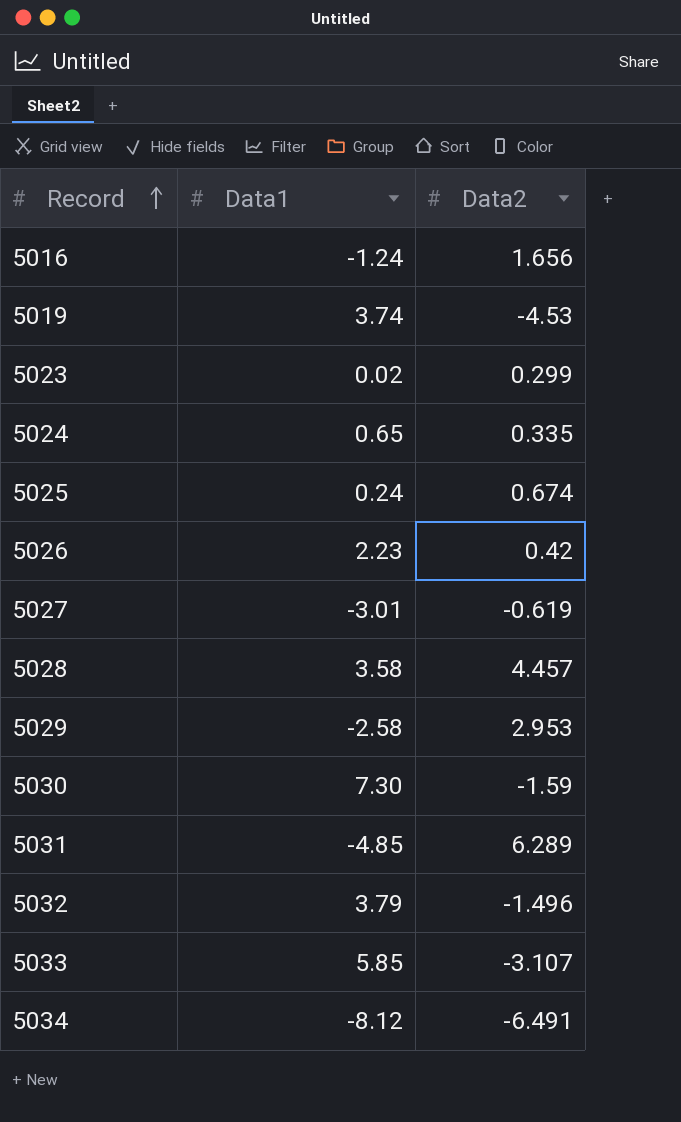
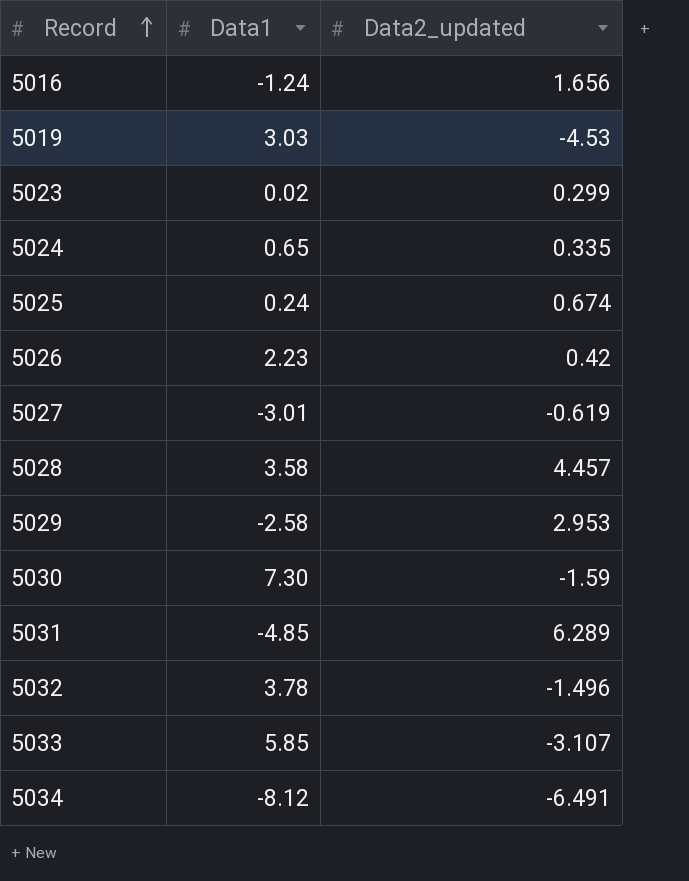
column name: Data2 -> Data2_updated
5019 | Data1: 3.74 -> 3.03
5032 | Data1: 3.79 -> 3.78

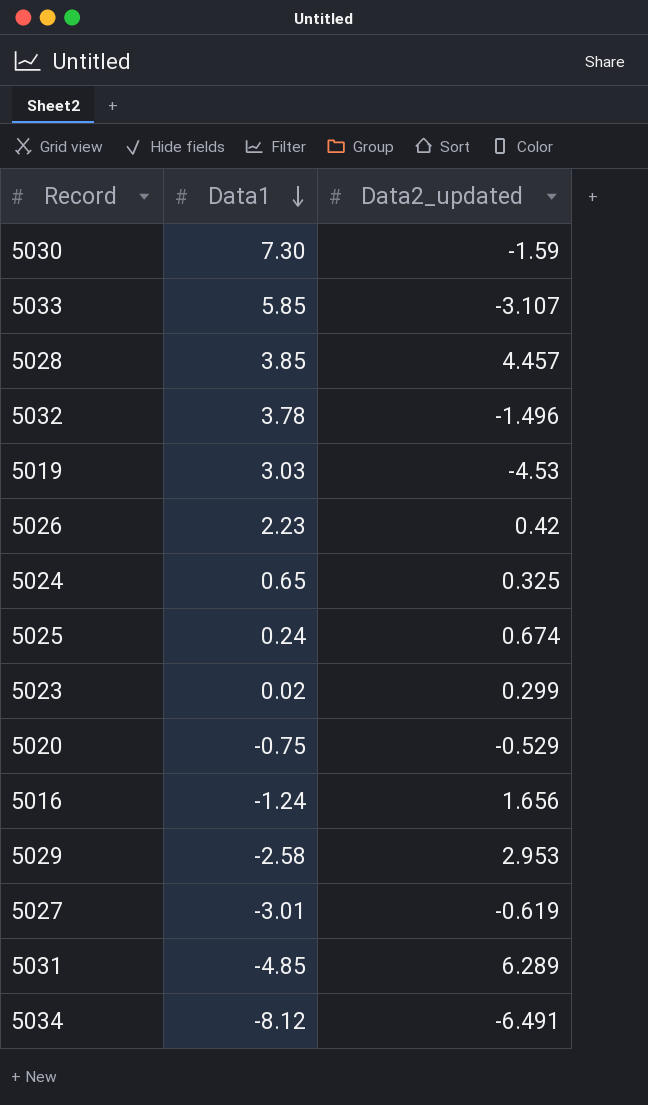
row order: Record ascending -> Data1 descending
5028 | Data1: 3.58 -> 3.85
5024 | Data2_updated: 0.335 -> 0.325
row 5020: none -> -0.75 | -0.529

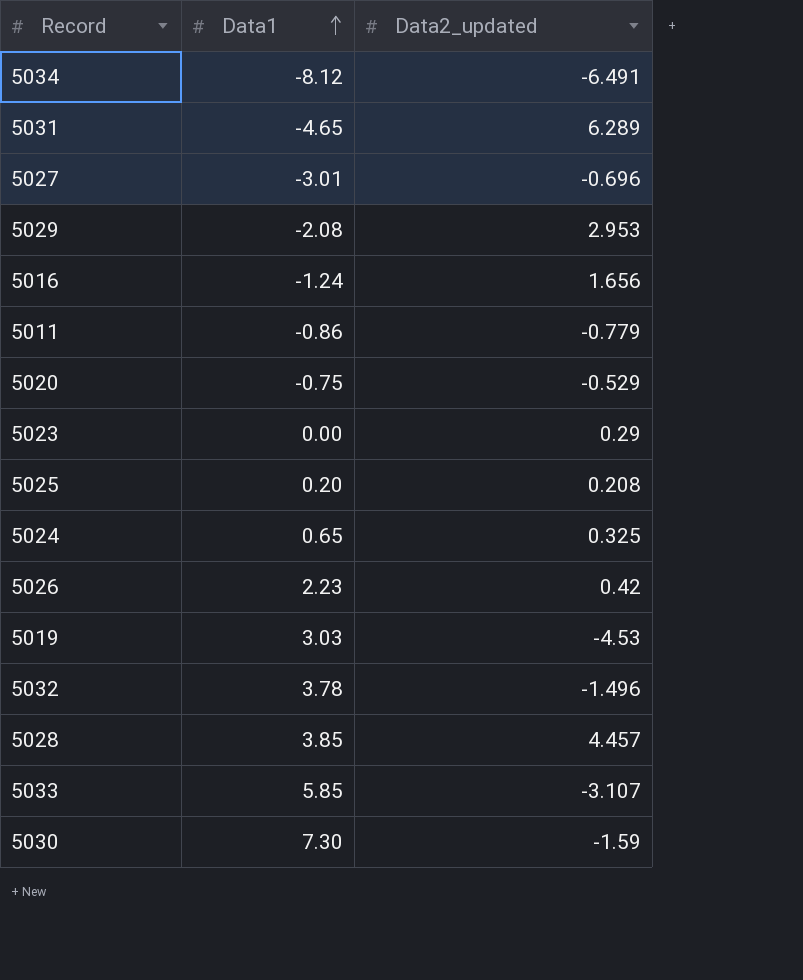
row order: Data1 descending -> Data1 ascending
5031 | Data1: -4.85 -> -4.65
5027 | Data2_updated: -0.619 -> -0.696
5029 | Data1: -2.58 -> -2.08
row 5011: none -> -0.86 | -0.779
5023 | Data1: 0.02 -> 0.00
5023 | Data2_updated: 0.299 -> 0.29
5025 | Data1: 0.24 -> 0.20
5025 | Data2_updated: 0.674 -> 0.208

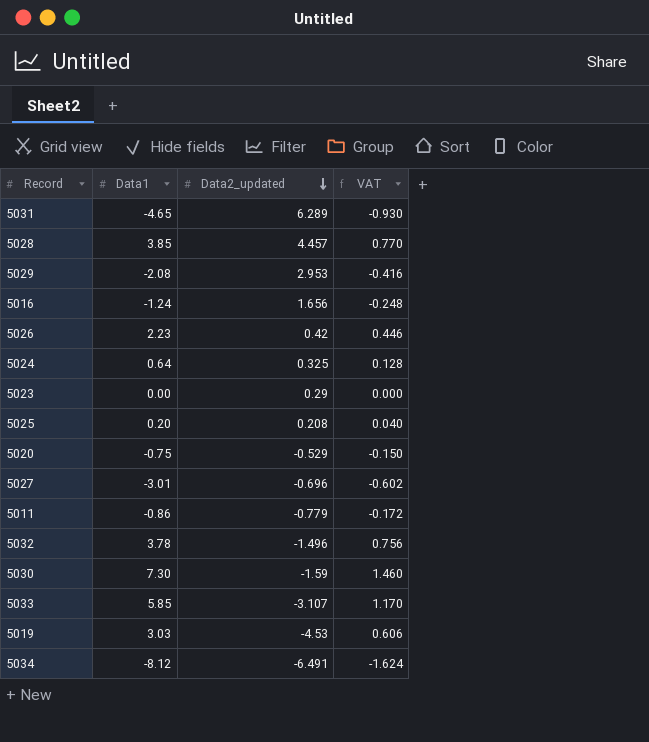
row order: Data1 ascending -> Data2_updated descending
column VAT | formula: none -> [Data1] * 0.2
5024 | Data1: 0.65 -> 0.64

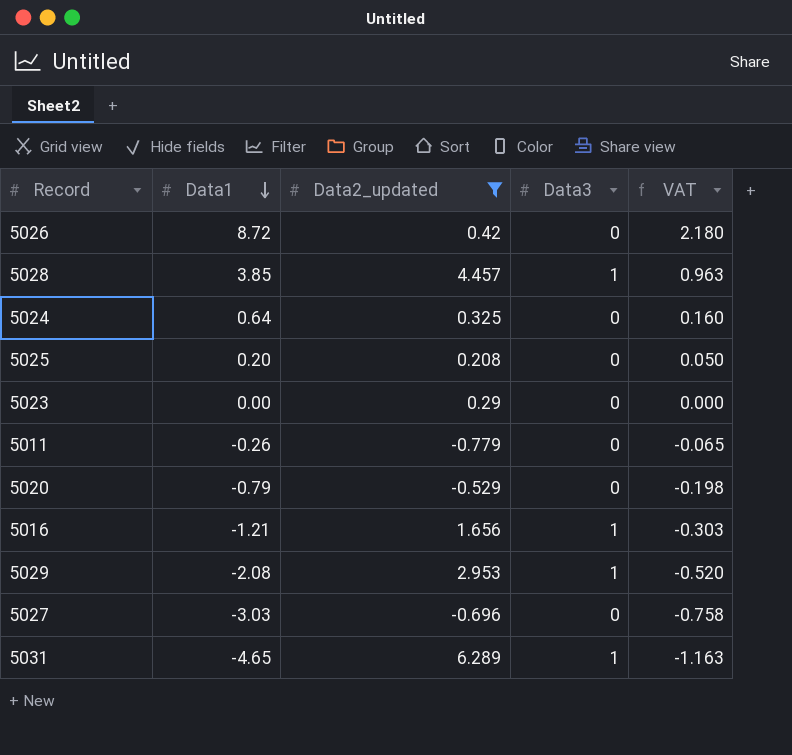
filter: none -> Data2_updated >= -0.779
row order: Data2_updated descending -> Data1 descending
column Data3 | position: none -> 4
column VAT | formula: [Data1] * 0.2 -> [Data1] * 0.25
5026 | Data1: 2.23 -> 8.72
5011 | Data1: -0.86 -> -0.26
5020 | Data1: -0.75 -> -0.79
5016 | Data1: -1.24 -> -1.21
5027 | Data1: -3.01 -> -3.03

